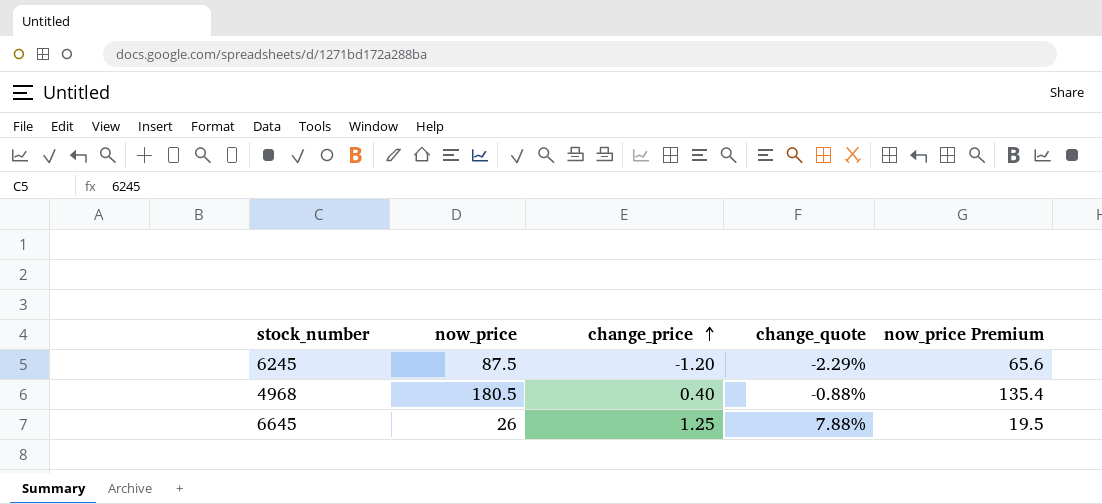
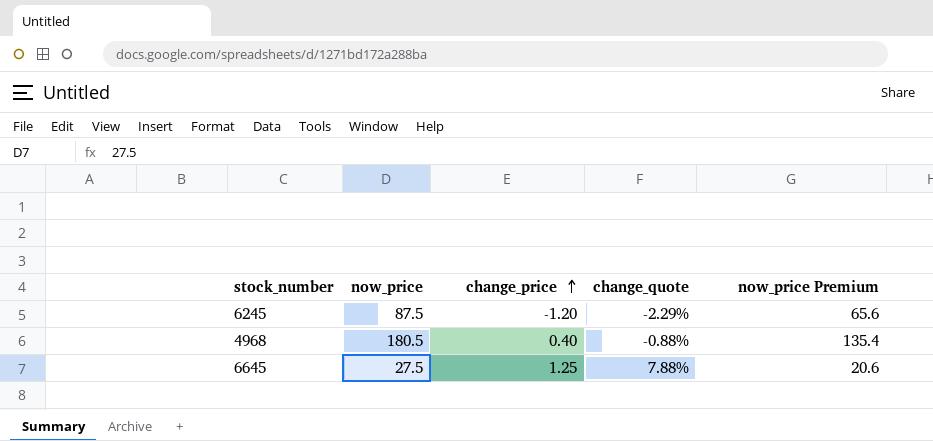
6645 | now_price: 26 -> 27.5
6645 | now_price Premium: 19.5 -> 20.6

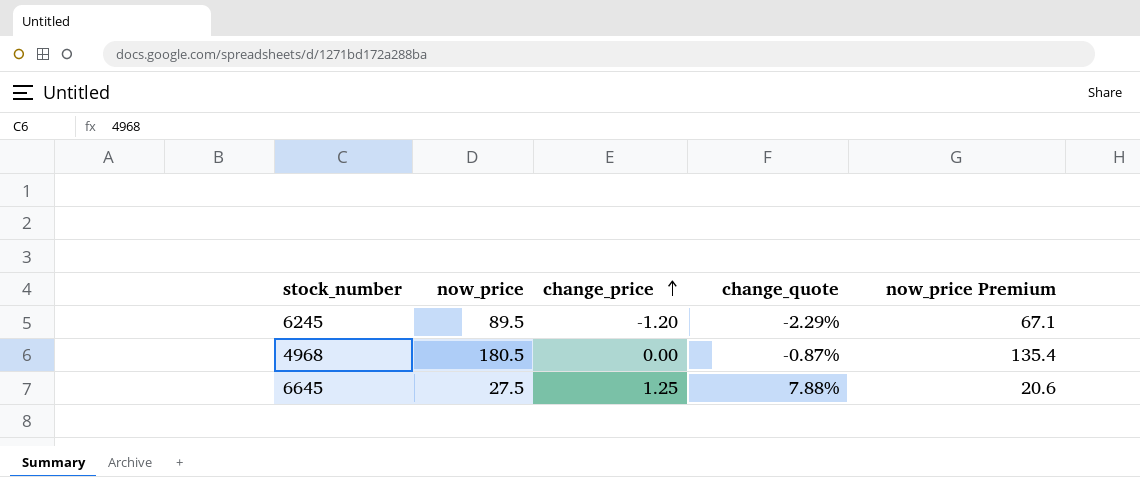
6245 | now_price: 87.5 -> 89.5
6245 | now_price Premium: 65.6 -> 67.1
4968 | change_price: 0.40 -> 0.00
4968 | change_quote: -0.88% -> -0.87%

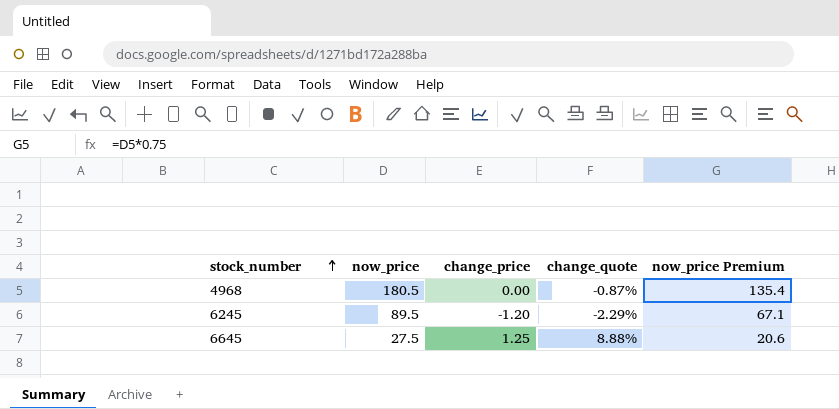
row order: change_price ascending -> stock_number ascending
6645 | change_quote: 7.88% -> 8.88%

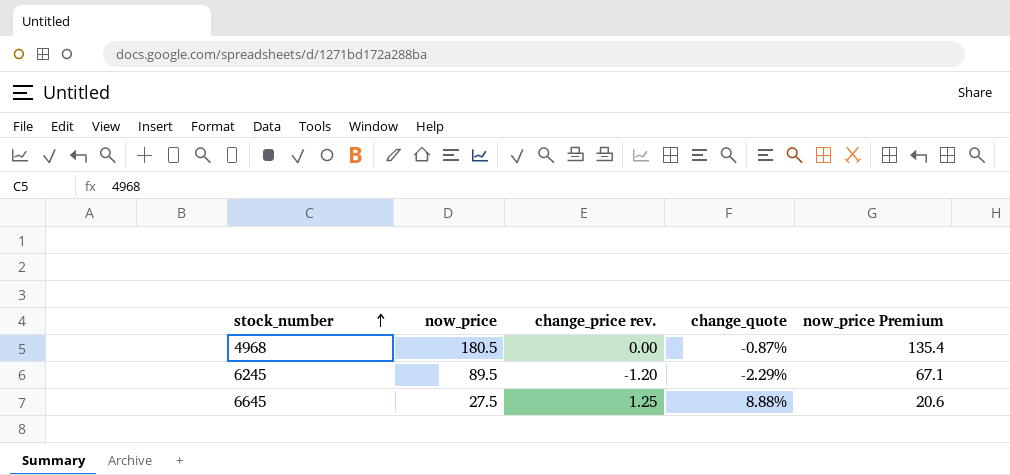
column name: change_price -> change_price rev.

